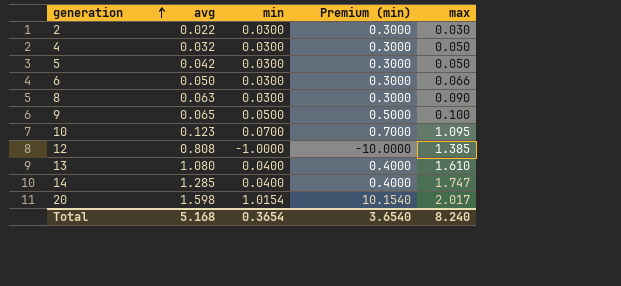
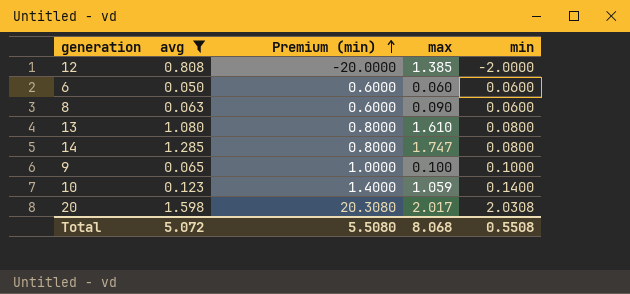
filter: none -> avg >= 0.050
row order: generation ascending -> Premium (min) ascending
column min | position: 3 -> 5
12 | Premium (min): -10.0000 -> -20.0000
12 | min: -1.0000 -> -2.0000
6 | Premium (min): 0.3000 -> 0.6000
6 | max: 0.066 -> 0.060
6 | min: 0.0300 -> 0.0600
8 | Premium (min): 0.3000 -> 0.6000
8 | min: 0.0300 -> 0.0600
13 | Premium (min): 0.4000 -> 0.8000
13 | min: 0.0400 -> 0.0800
14 | Premium (min): 0.4000 -> 0.8000
14 | min: 0.0400 -> 0.0800
9 | Premium (min): 0.5000 -> 1.0000
9 | min: 0.0500 -> 0.1000
10 | Premium (min): 0.7000 -> 1.4000
10 | max: 1.095 -> 1.059
10 | min: 0.0700 -> 0.1400
20 | Premium (min): 10.1540 -> 20.3080
20 | min: 1.0154 -> 2.0308
Total | avg: 5.168 -> 5.072
Total | Premium (min): 3.6540 -> 5.5080
Total | max: 8.240 -> 8.068
Total | min: 0.3654 -> 0.5508

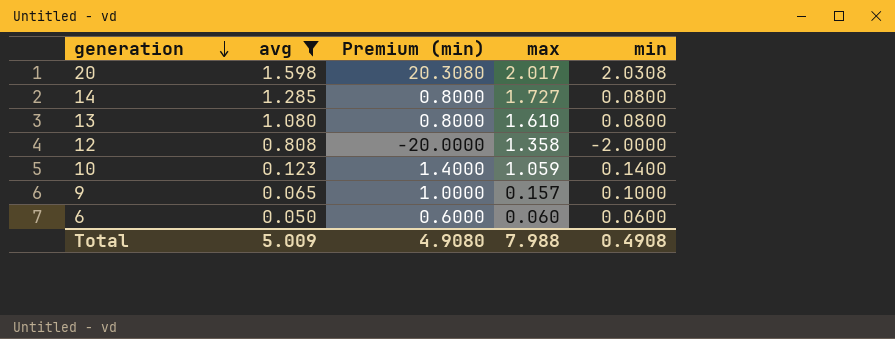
row order: Premium (min) ascending -> generation descending
row 8: 0.063 | 0.6000 | 0.090 | 0.0600 -> none
14 | max: 1.747 -> 1.727
12 | max: 1.385 -> 1.358
9 | max: 0.100 -> 0.157
Total | avg: 5.072 -> 5.009
Total | Premium (min): 5.5080 -> 4.9080
Total | max: 8.068 -> 7.988
Total | min: 0.5508 -> 0.4908

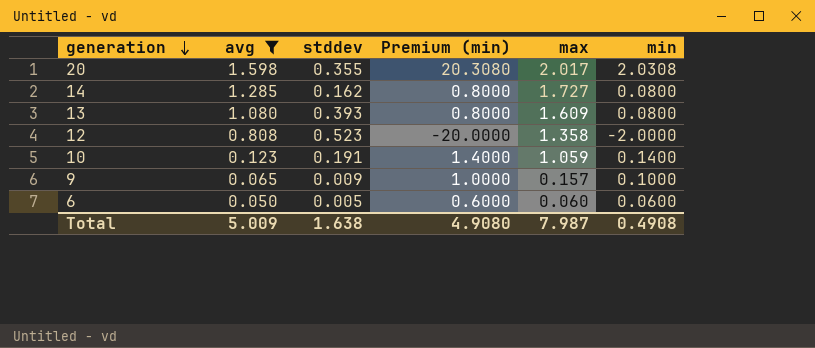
column stddev | position: none -> 3
13 | max: 1.610 -> 1.609
Total | max: 7.988 -> 7.987

